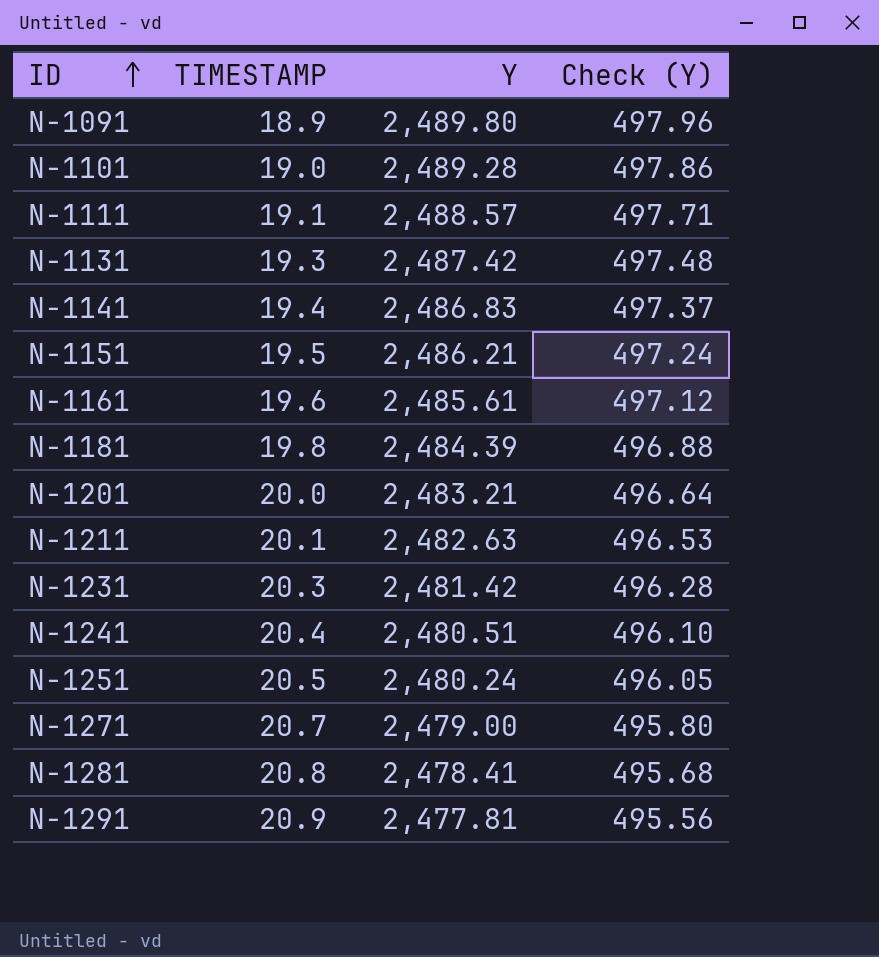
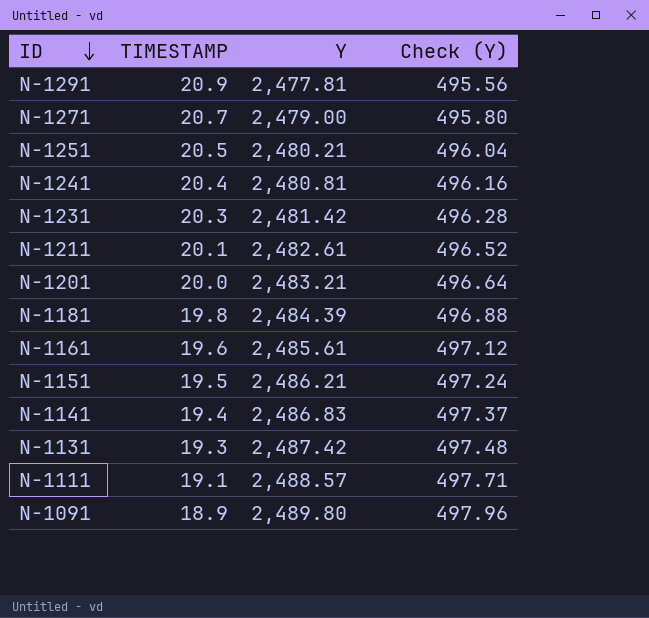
row order: ID ascending -> ID descending
row N-1101: 19.0 | 2,489.28 | 497.86 -> none
row N-1281: 20.8 | 2,478.41 | 495.68 -> none
N-1251 | Y: 2,480.24 -> 2,480.21
N-1251 | Check (Y): 496.05 -> 496.04
N-1241 | Y: 2,480.51 -> 2,480.81
N-1241 | Check (Y): 496.10 -> 496.16
N-1211 | Y: 2,482.63 -> 2,482.61
N-1211 | Check (Y): 496.53 -> 496.52

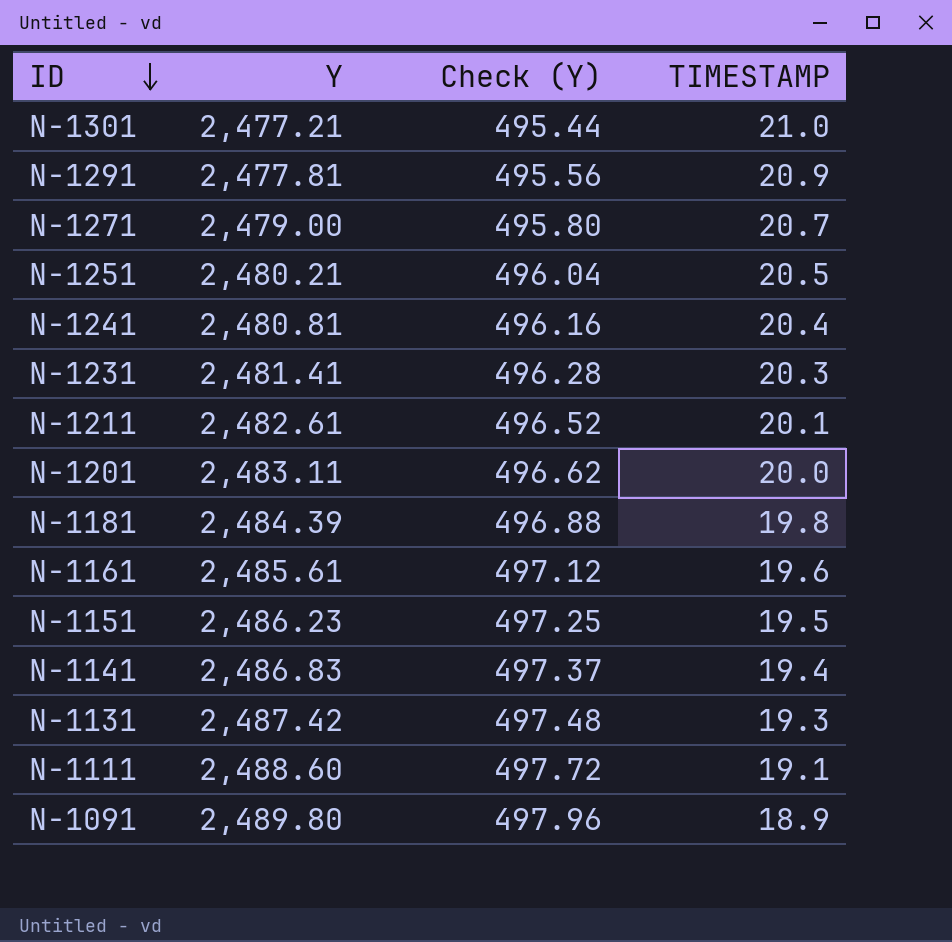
column TIMESTAMP | position: 2 -> 4
row N-1301: none -> 2,477.21 | 495.44 | 21.0
N-1231 | Y: 2,481.42 -> 2,481.41
N-1201 | Y: 2,483.21 -> 2,483.11
N-1201 | Check (Y): 496.64 -> 496.62
N-1151 | Y: 2,486.21 -> 2,486.23
N-1151 | Check (Y): 497.24 -> 497.25
N-1111 | Y: 2,488.57 -> 2,488.60
N-1111 | Check (Y): 497.71 -> 497.72

